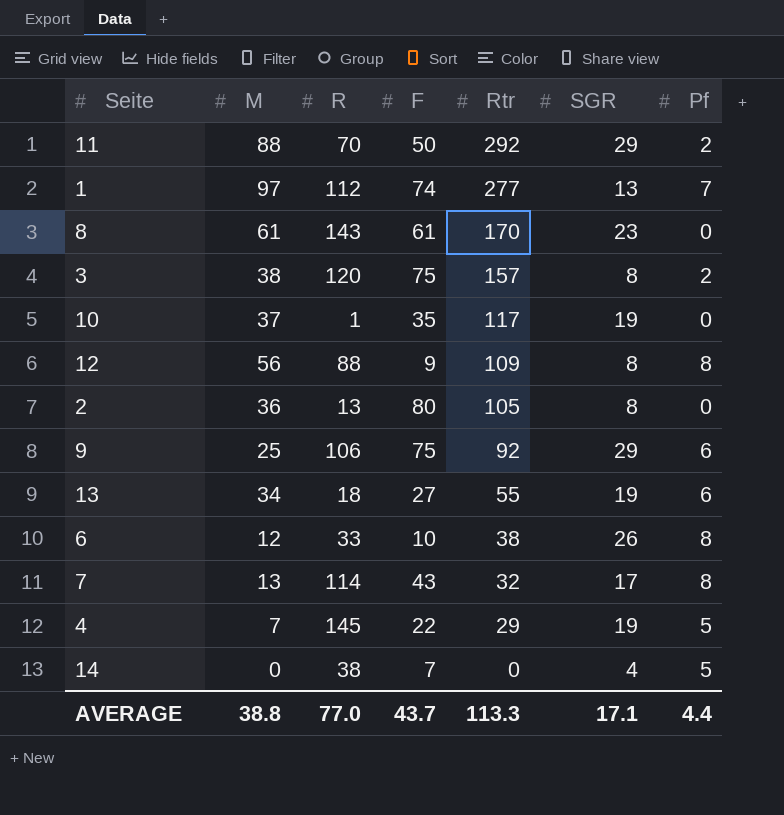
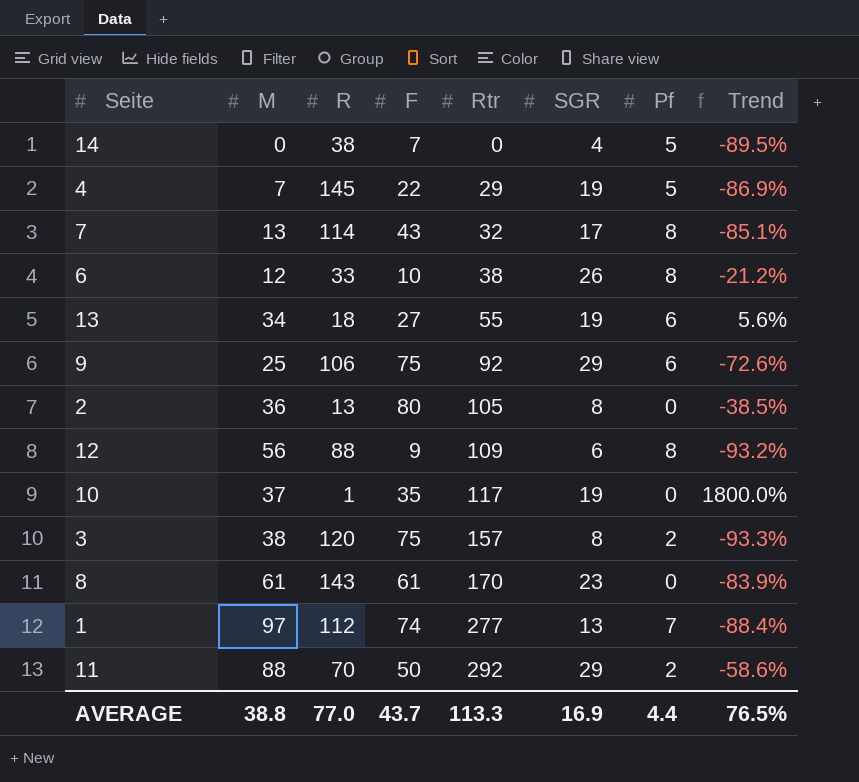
row order: Rtr descending -> Rtr ascending
column Trend | formula: none -> ([SGR] - [R]) / [R]
12 | SGR: 8 -> 6
AVERAGE | SGR: 17.1 -> 16.9

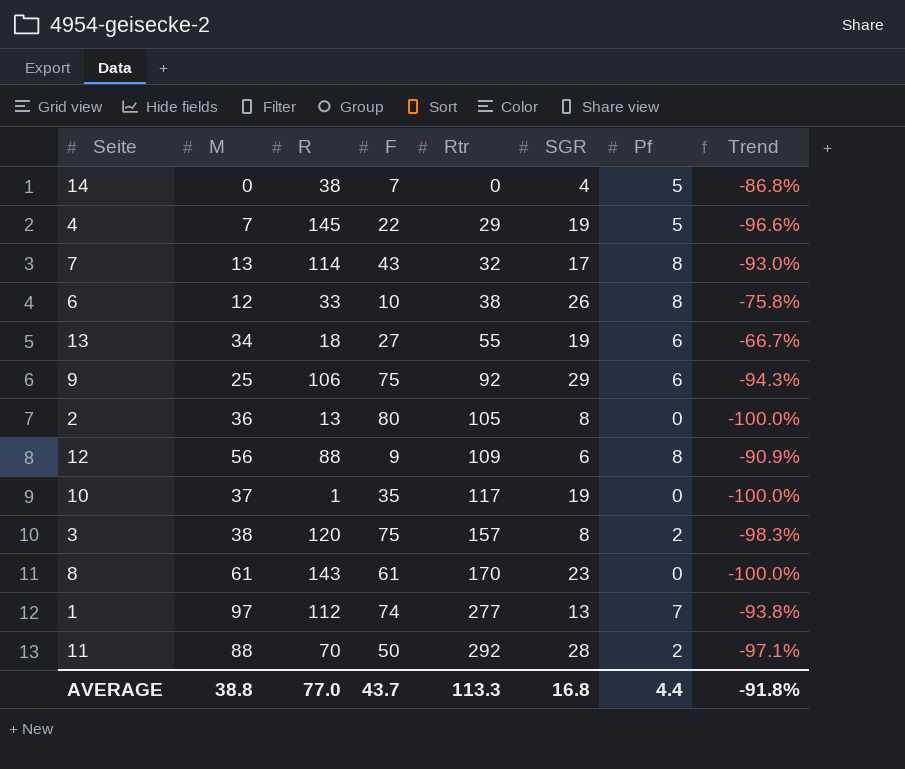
column Trend | formula: ([SGR] - [R]) / [R] -> ([Pf] - [R]) / [R]
11 | SGR: 29 -> 28
AVERAGE | SGR: 16.9 -> 16.8
AVERAGE | Trend: 76.5% -> -91.8%

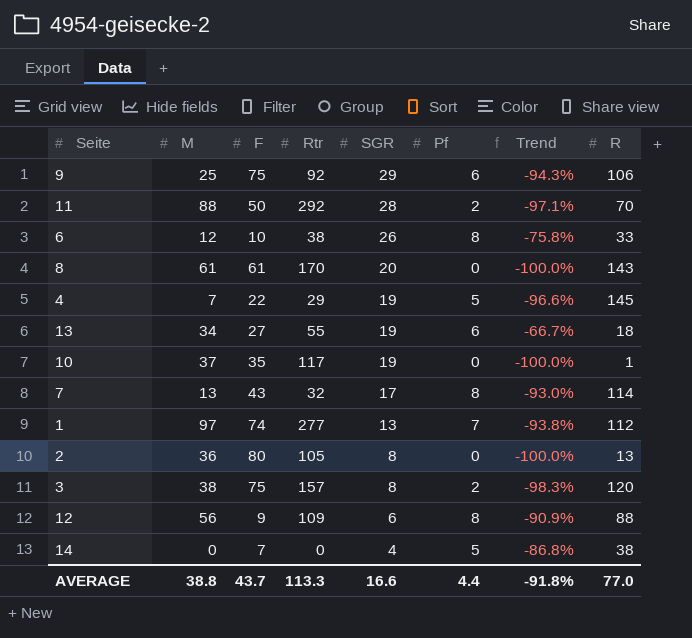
row order: Rtr ascending -> SGR descending
column R | position: 3 -> 8
8 | SGR: 23 -> 20
AVERAGE | SGR: 16.8 -> 16.6

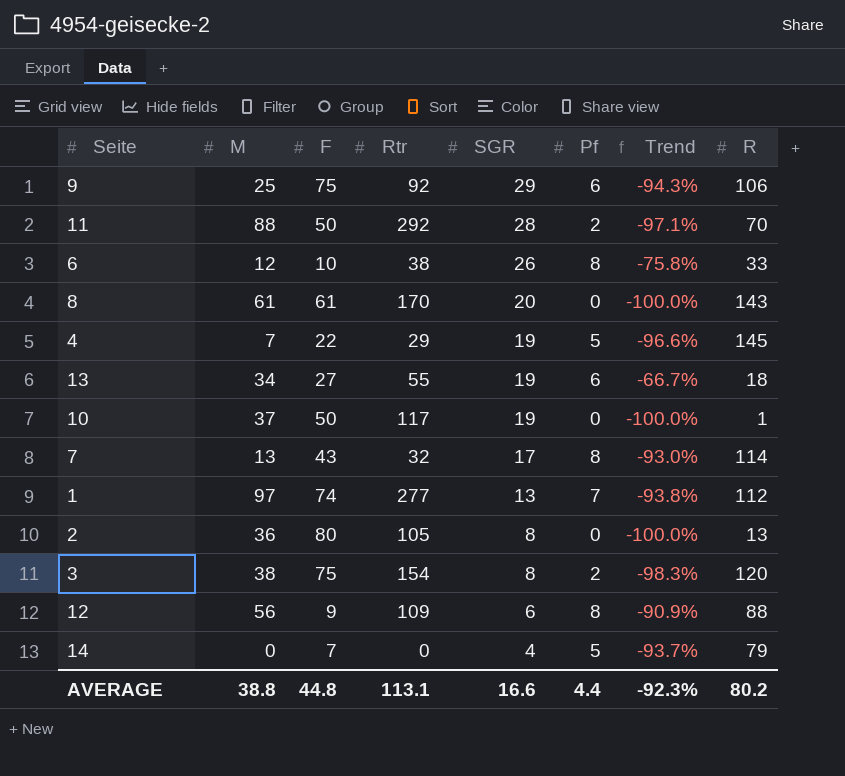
10 | F: 35 -> 50
3 | Rtr: 157 -> 154
14 | Trend: -86.8% -> -93.7%
14 | R: 38 -> 79
AVERAGE | F: 43.7 -> 44.8
AVERAGE | Rtr: 113.3 -> 113.1
AVERAGE | Trend: -91.8% -> -92.3%
AVERAGE | R: 77.0 -> 80.2

